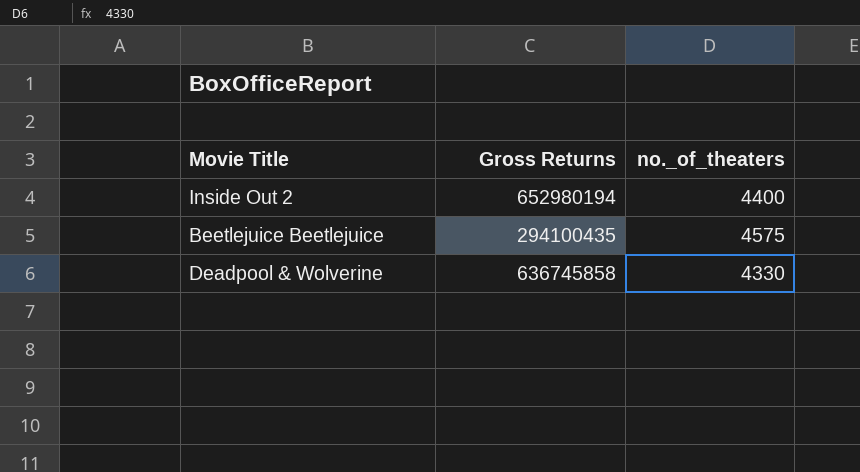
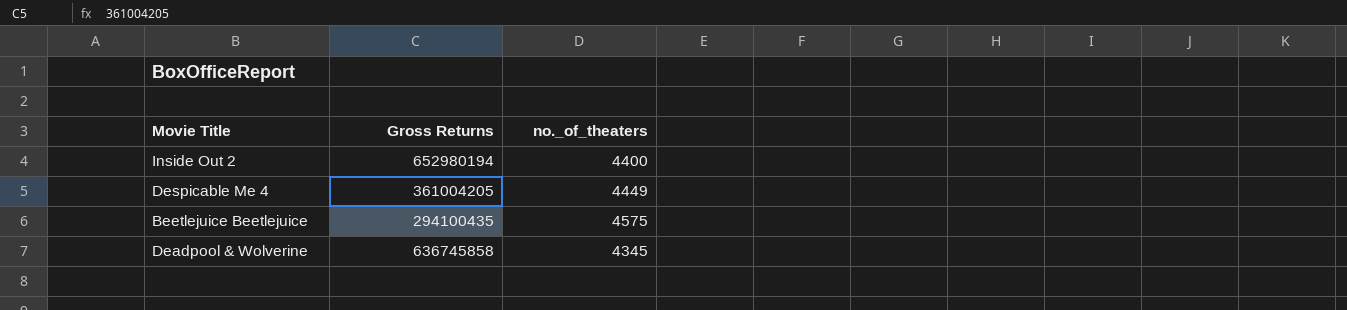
row Despicable Me 4: none -> 361004205 | 4449
Deadpool & Wolverine | no._of_theaters: 4330 -> 4345

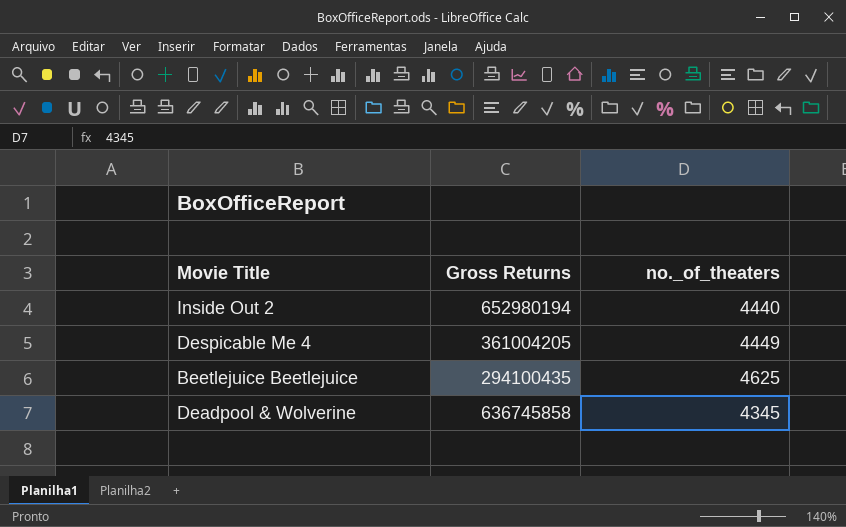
Inside Out 2 | no._of_theaters: 4400 -> 4440
Beetlejuice Beetlejuice | no._of_theaters: 4575 -> 4625

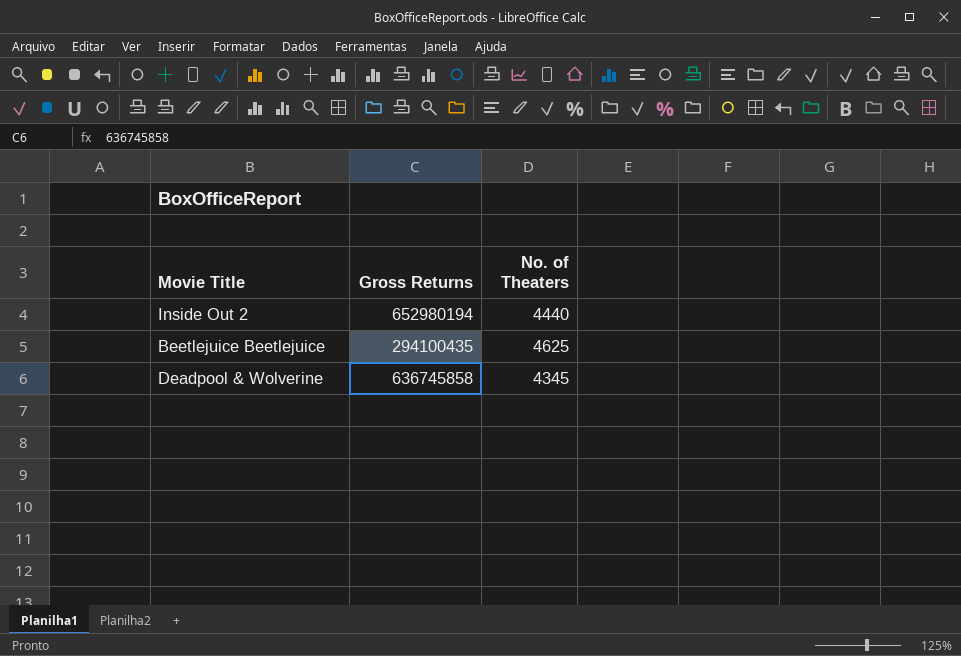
column name: no._of_theaters -> No. of Theaters
row Despicable Me 4: 361004205 | 4449 -> none

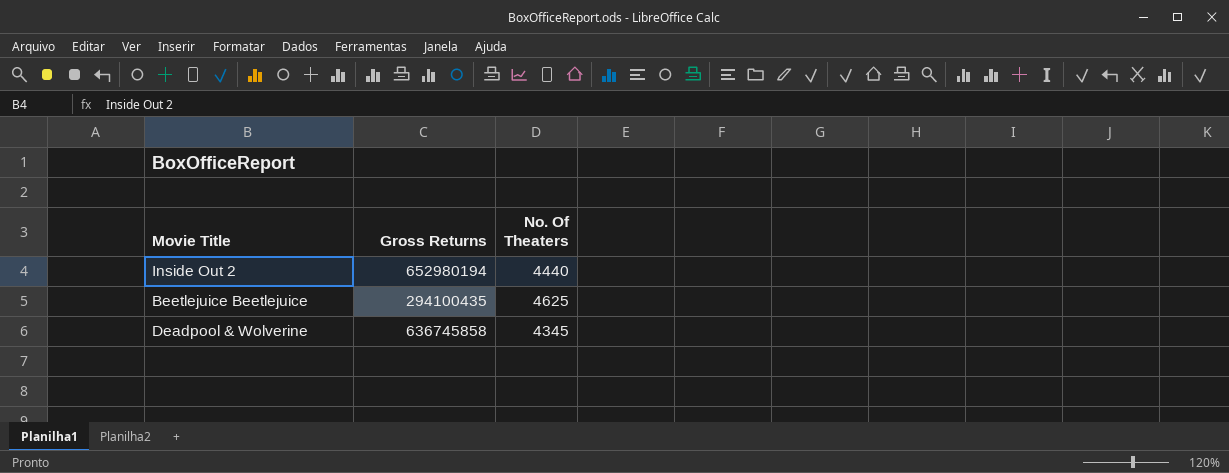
column name: No. of Theaters -> No. Of Theaters

